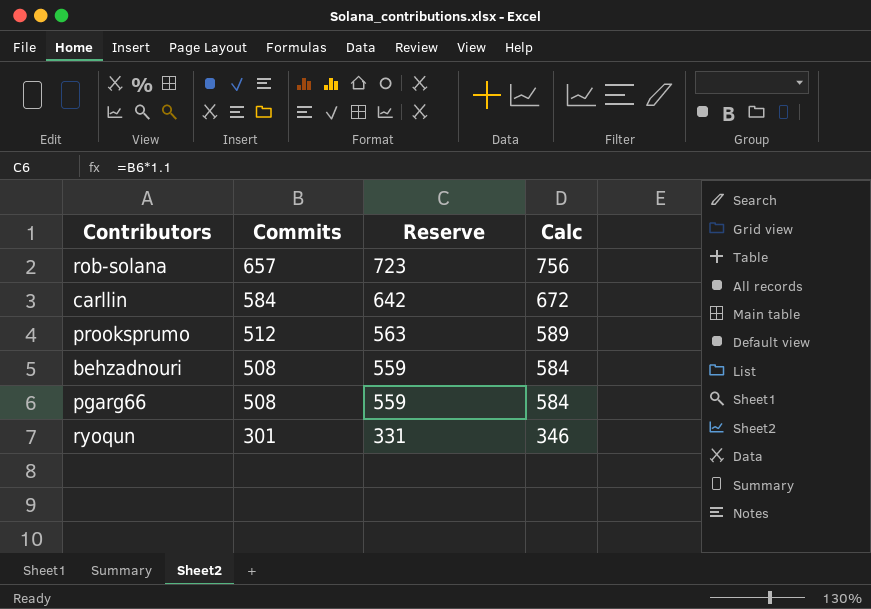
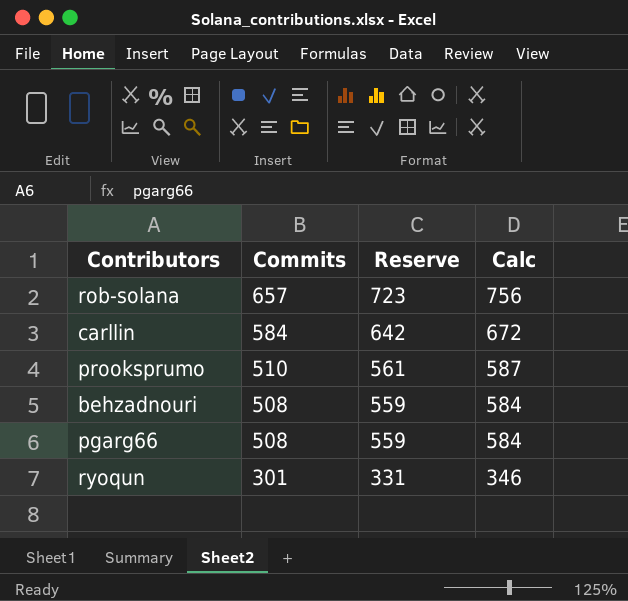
prooksprumo | Commits: 512 -> 510
prooksprumo | Reserve: 563 -> 561
prooksprumo | Calc: 589 -> 587

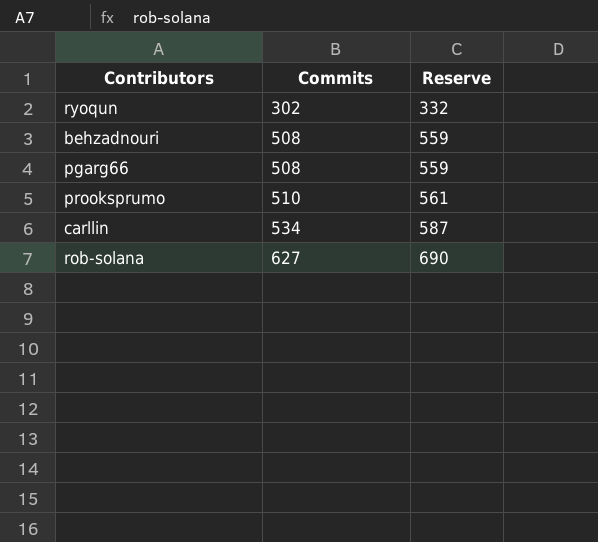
row order: Commits descending -> Commits ascending
column Calc | formula: [Commits] * 1.15 -> none
ryoqun | Commits: 301 -> 302
ryoqun | Reserve: 331 -> 332
carllin | Commits: 584 -> 534
carllin | Reserve: 642 -> 587
rob-solana | Commits: 657 -> 627
rob-solana | Reserve: 723 -> 690

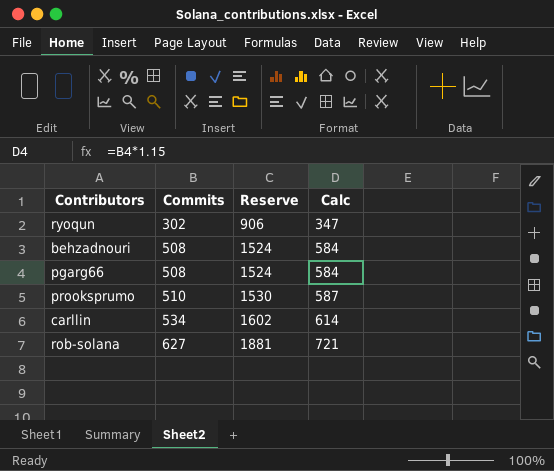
column Reserve | formula: [Commits] * 1.1 -> [Commits] * 3
column Calc | formula: none -> [Commits] * 1.15

